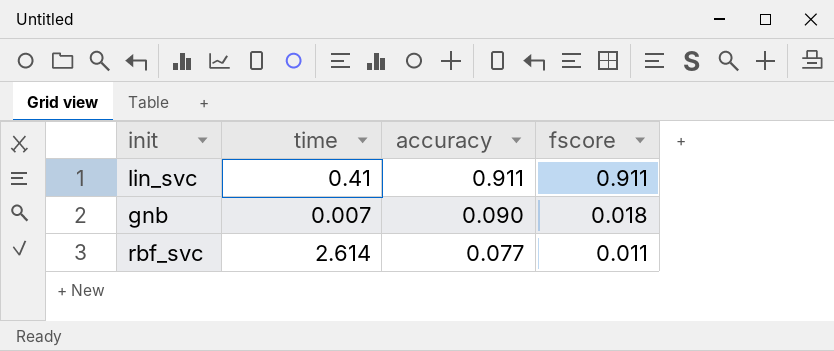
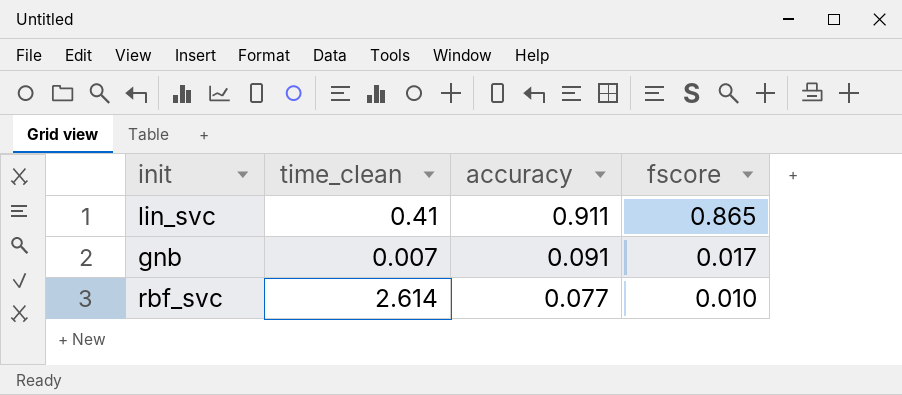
column name: time -> time_clean
lin_svc | fscore: 0.911 -> 0.865
gnb | accuracy: 0.090 -> 0.091
gnb | fscore: 0.018 -> 0.017
rbf_svc | fscore: 0.011 -> 0.010

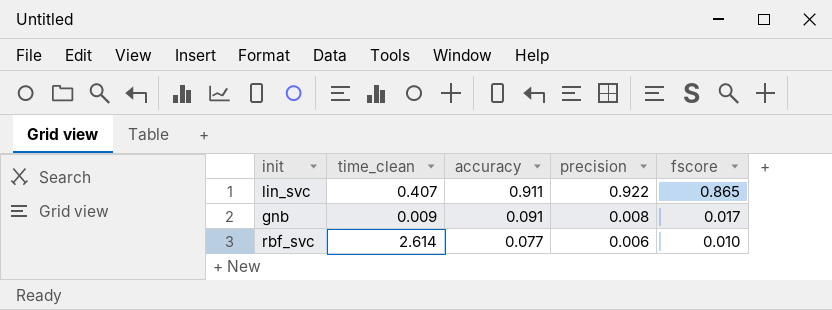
column precision | position: none -> 4
lin_svc | time_clean: 0.41 -> 0.407
gnb | time_clean: 0.007 -> 0.009

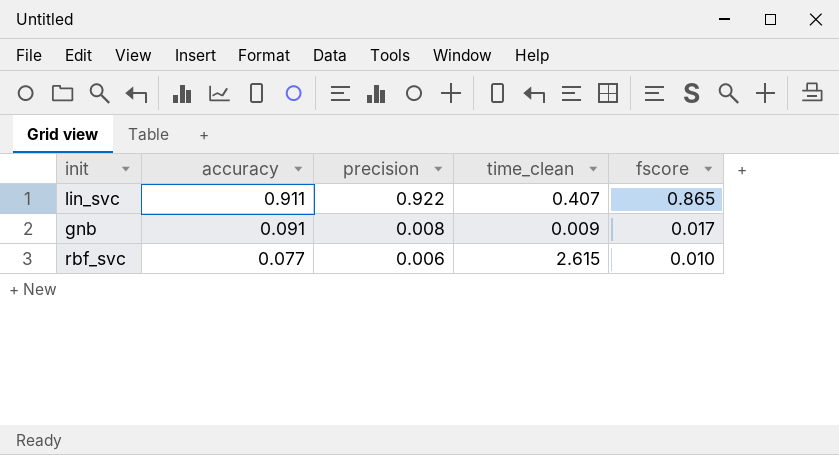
column time_clean | position: 2 -> 4
rbf_svc | time_clean: 2.614 -> 2.615

